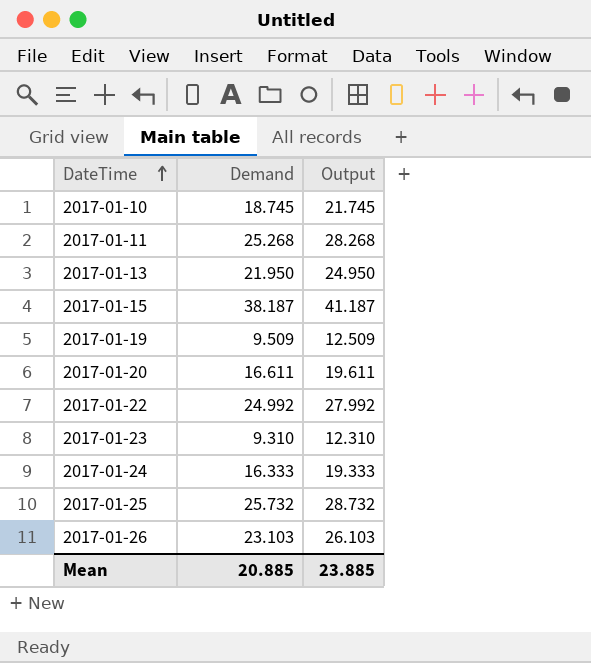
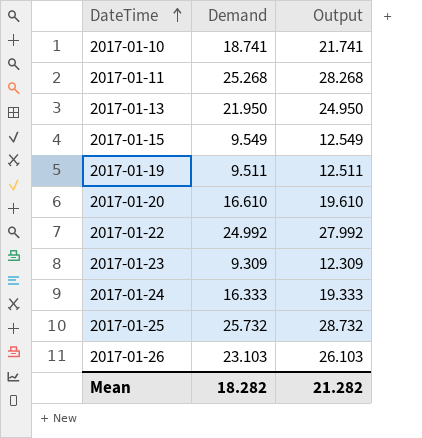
2017-01-10 | Demand: 18.745 -> 18.741
2017-01-10 | Output: 21.745 -> 21.741
2017-01-15 | Demand: 38.187 -> 9.549
2017-01-15 | Output: 41.187 -> 12.549
2017-01-19 | Demand: 9.509 -> 9.511
2017-01-19 | Output: 12.509 -> 12.511
2017-01-20 | Demand: 16.611 -> 16.610
2017-01-20 | Output: 19.611 -> 19.610
2017-01-23 | Demand: 9.310 -> 9.309
2017-01-23 | Output: 12.310 -> 12.309
Mean | Demand: 20.885 -> 18.282
Mean | Output: 23.885 -> 21.282

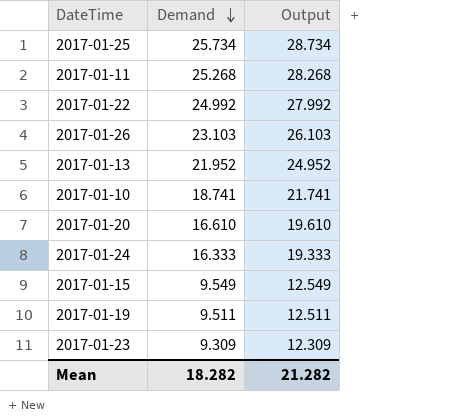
row order: DateTime ascending -> Demand descending
2017-01-25 | Demand: 25.732 -> 25.734
2017-01-25 | Output: 28.732 -> 28.734
2017-01-13 | Demand: 21.950 -> 21.952
2017-01-13 | Output: 24.950 -> 24.952

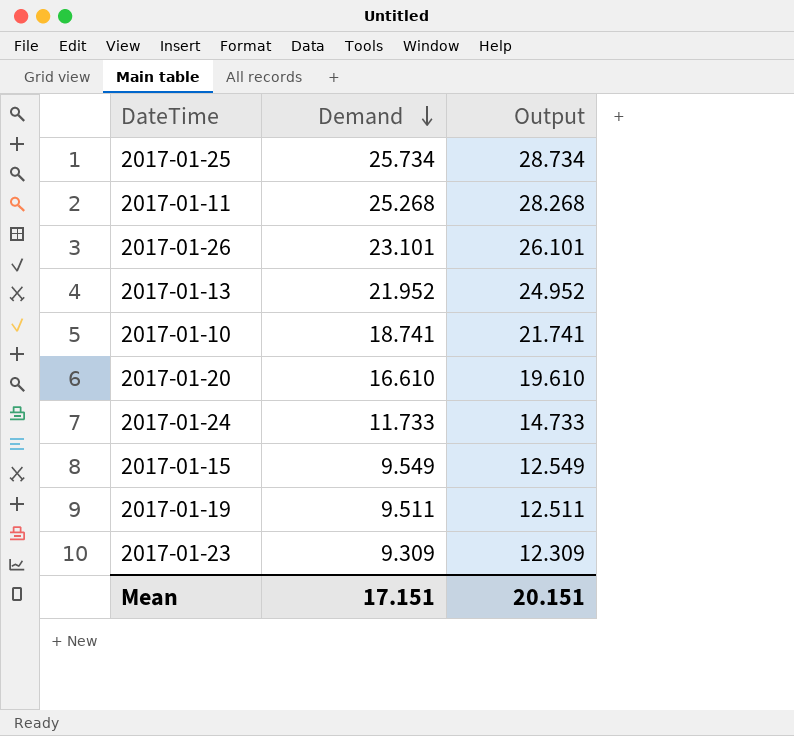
row 2017-01-22: 24.992 | 27.992 -> none
2017-01-26 | Demand: 23.103 -> 23.101
2017-01-26 | Output: 26.103 -> 26.101
2017-01-24 | Demand: 16.333 -> 11.733
2017-01-24 | Output: 19.333 -> 14.733
Mean | Demand: 18.282 -> 17.151
Mean | Output: 21.282 -> 20.151

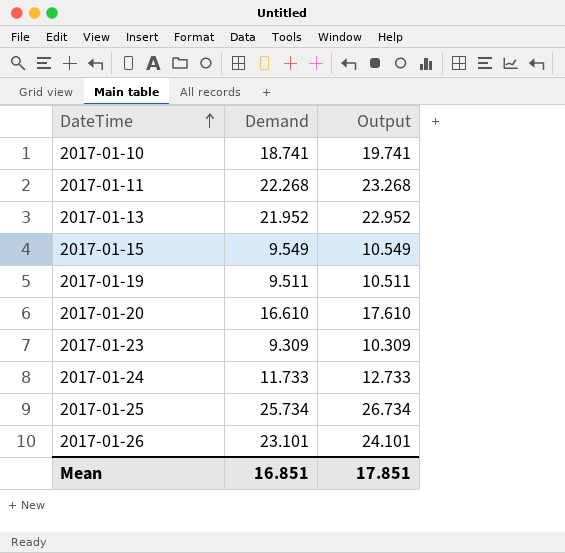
row order: Demand descending -> DateTime ascending
column Output | formula: [Demand] + 3 -> [Demand] + 1
2017-01-11 | Demand: 25.268 -> 22.268
Mean | Demand: 17.151 -> 16.851
Mean | Output: 20.151 -> 17.851

